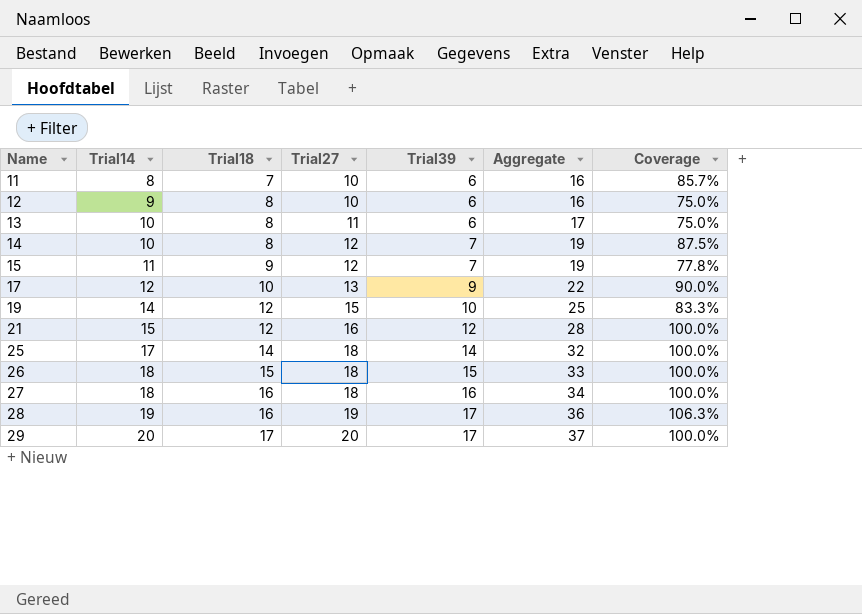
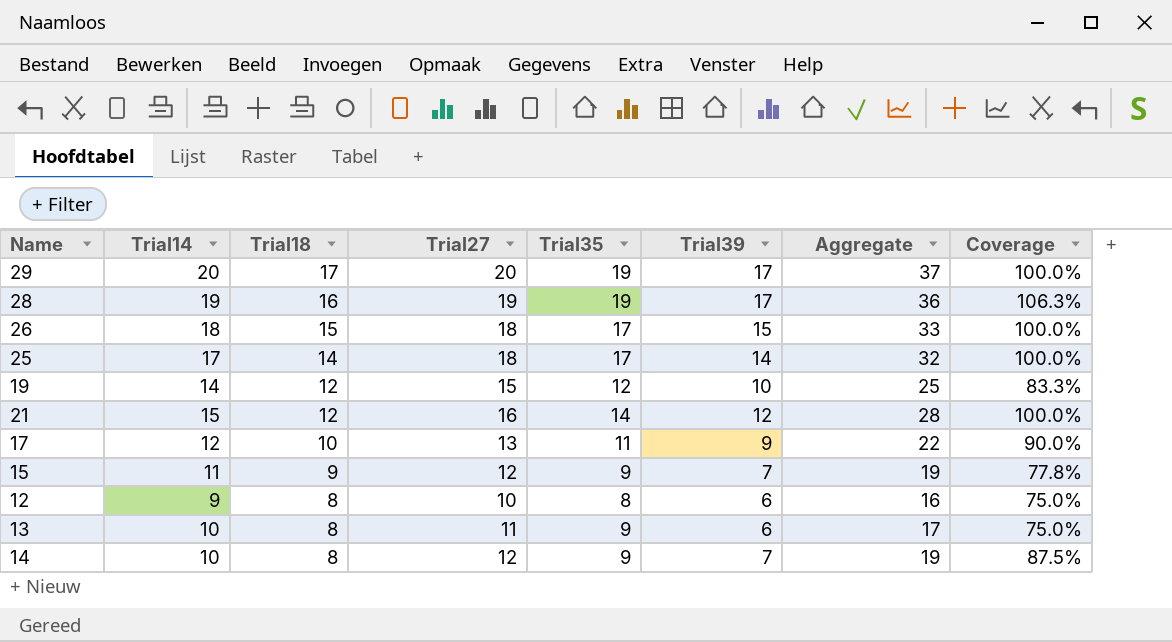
row order: Name ascending -> Trial18 descending
column Trial35 | position: none -> 5
row 11: 8 | 7 | 10 | 6 | 16 | 85.7% -> none
row 27: 18 | 16 | 18 | 16 | 34 | 100.0% -> none

